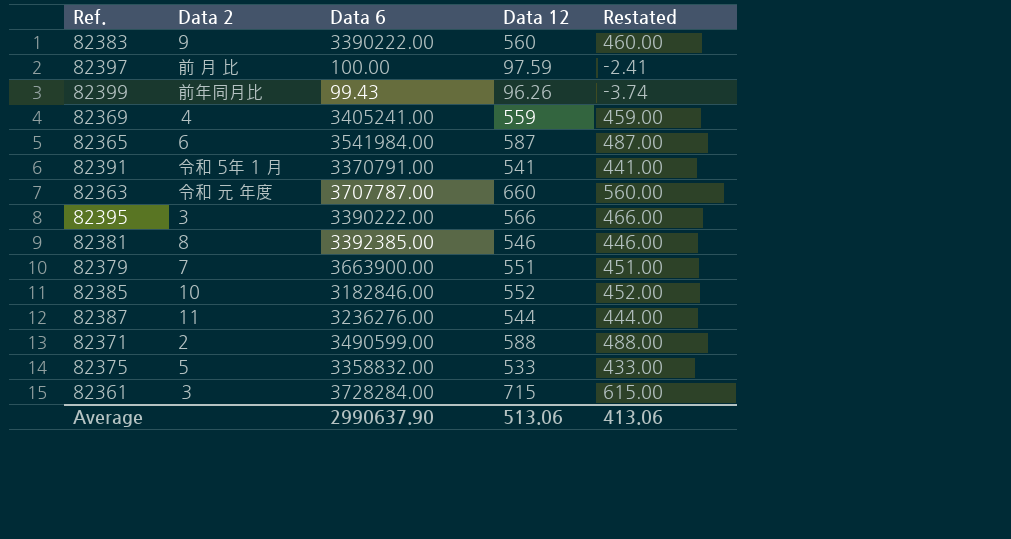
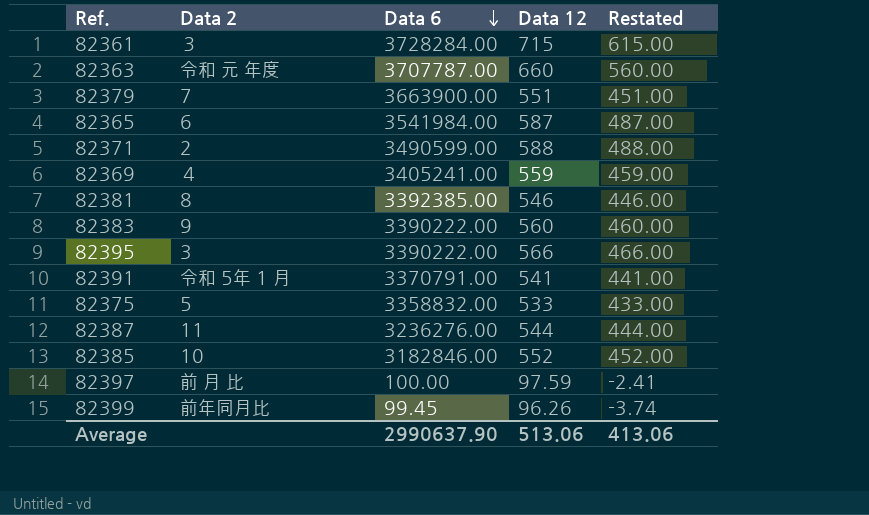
row order: none -> Data 6 descending
82399 | Data 6: 99.43 -> 99.45

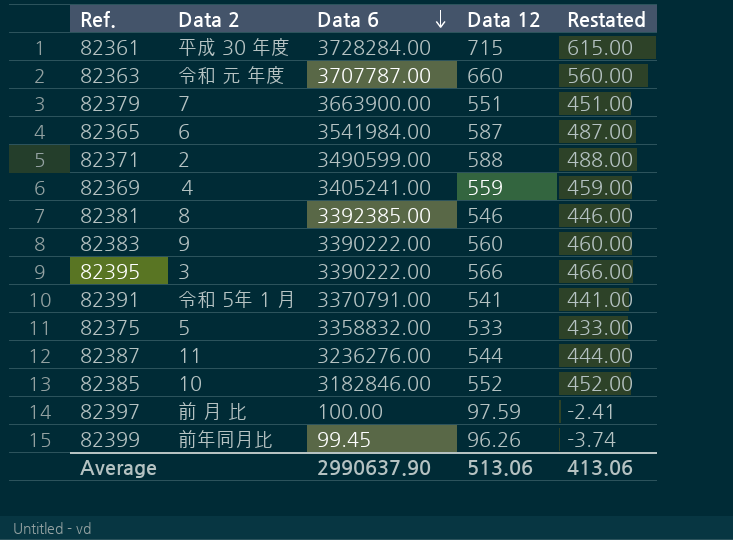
82361 | Data 2: ３ -> 平成 30 年度

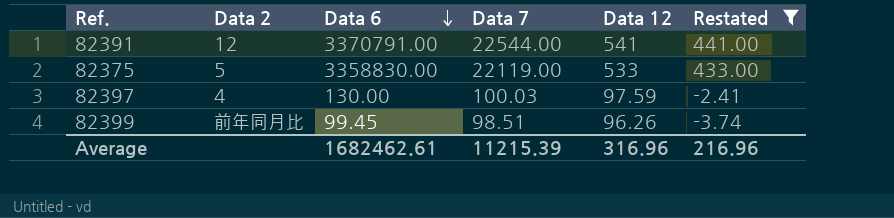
filter: none -> Restated <= 441.00
column Data 7 | position: none -> 4
82391 | Data 2: 令和 5年 1 月 -> 12
82375 | Data 6: 3358832.00 -> 3358830.00
82397 | Data 2: 前 月 比 -> 4
82397 | Data 6: 100.00 -> 130.00
Average | Data 6: 2990637.90 -> 1682462.61
Average | Data 12: 513.06 -> 316.96
Average | Restated: 413.06 -> 216.96

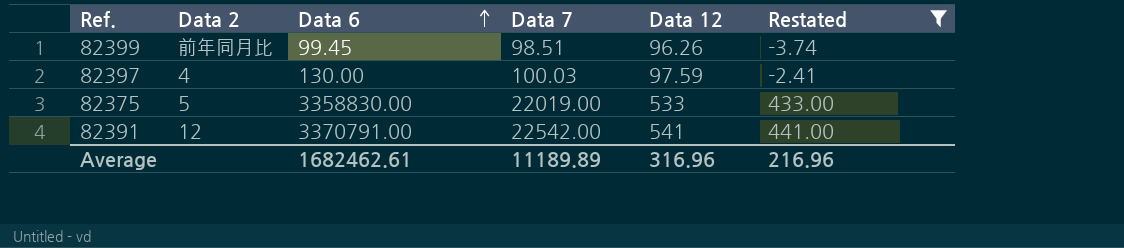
row order: Data 6 descending -> Data 6 ascending
82375 | Data 7: 22119.00 -> 22019.00
82391 | Data 7: 22544.00 -> 22542.00
Average | Data 7: 11215.39 -> 11189.89

